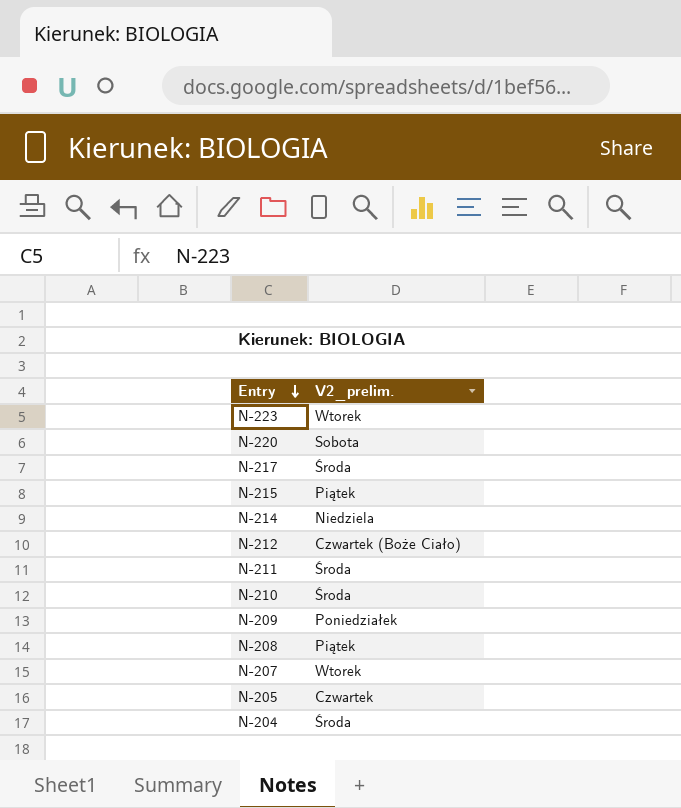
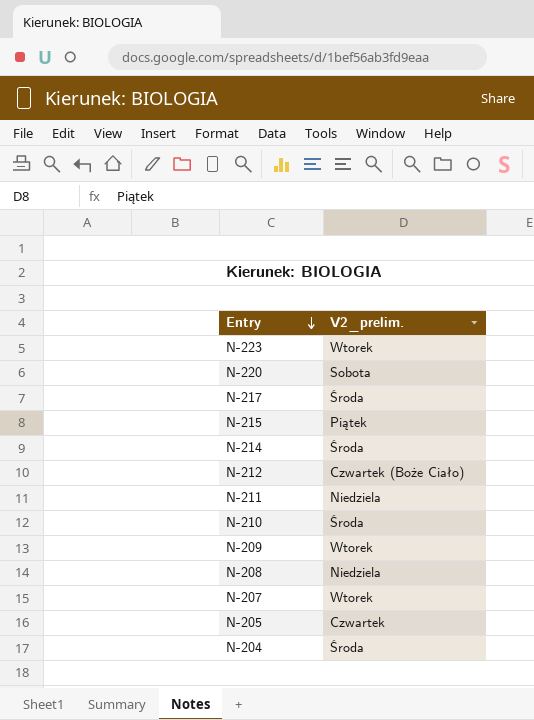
N-214 | V2_prelim.: Niedziela -> Środa
N-211 | V2_prelim.: Środa -> Niedziela
N-209 | V2_prelim.: Poniedziałek -> Wtorek
N-208 | V2_prelim.: Piątek -> Niedziela

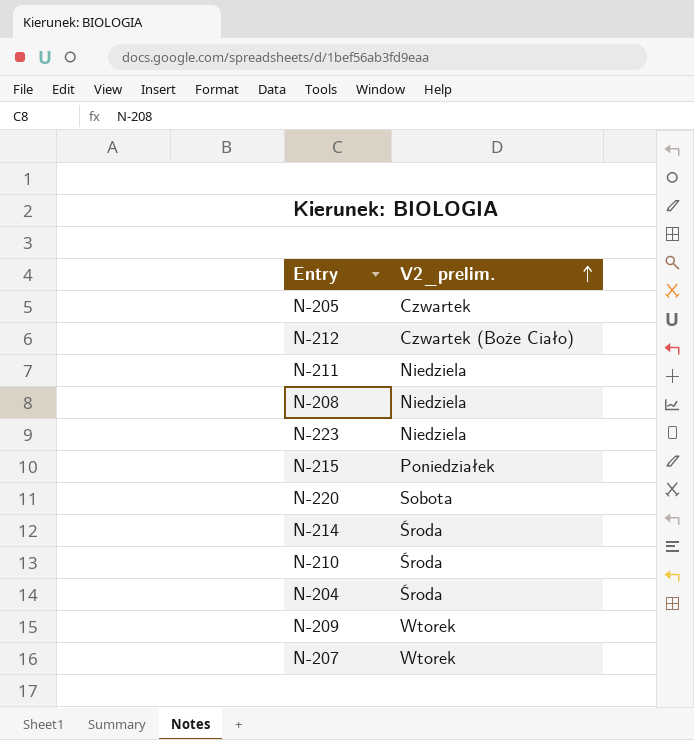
row order: Entry descending -> V2_prelim. ascending
row N-217: Środa -> none
N-223 | V2_prelim.: Wtorek -> Niedziela
N-215 | V2_prelim.: Piątek -> Poniedziałek

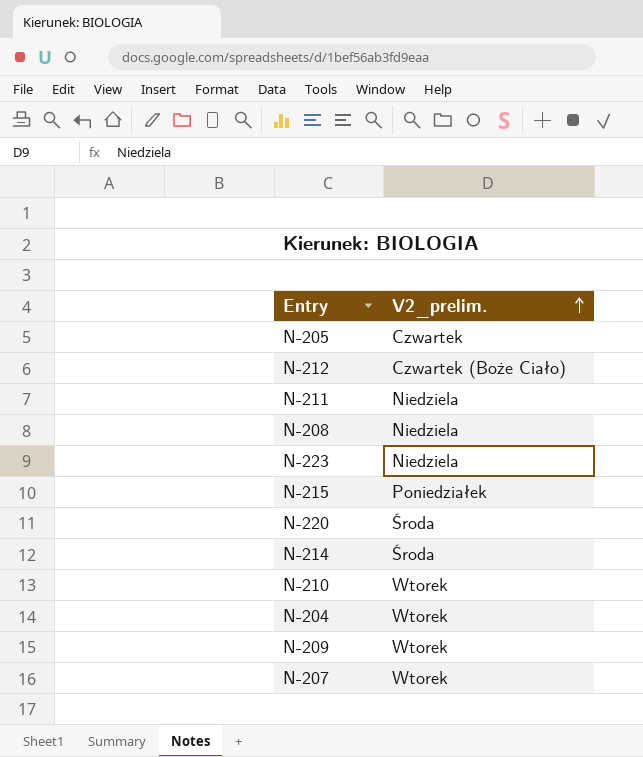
N-220 | V2_prelim.: Sobota -> Środa
N-210 | V2_prelim.: Środa -> Wtorek
N-204 | V2_prelim.: Środa -> Wtorek

